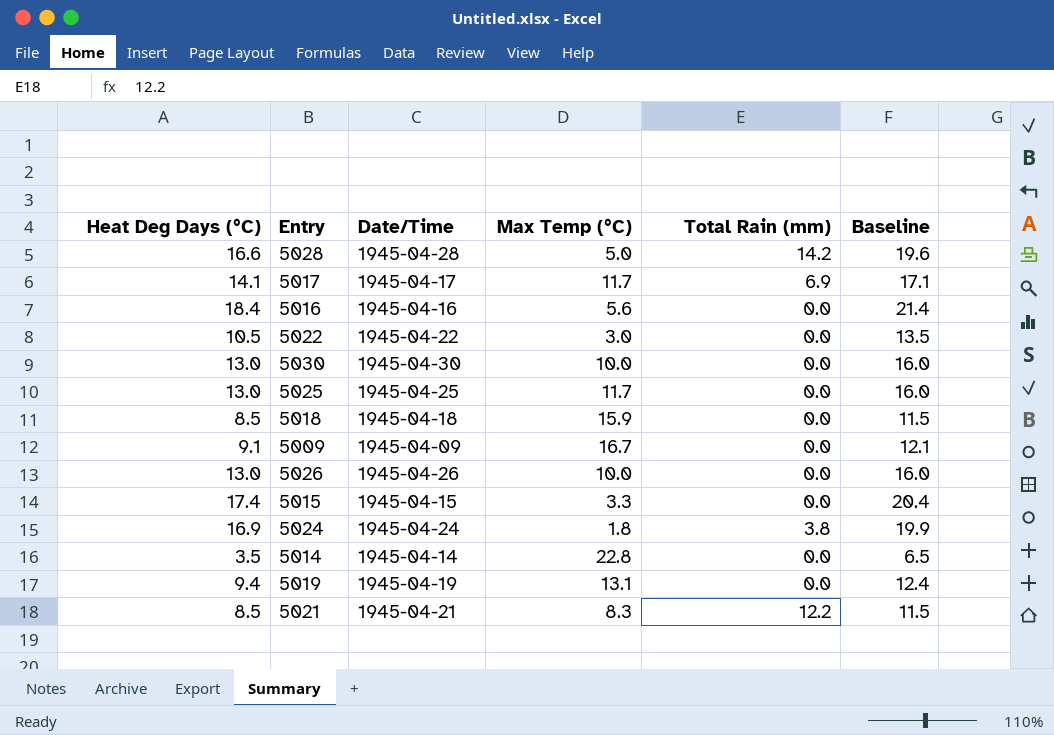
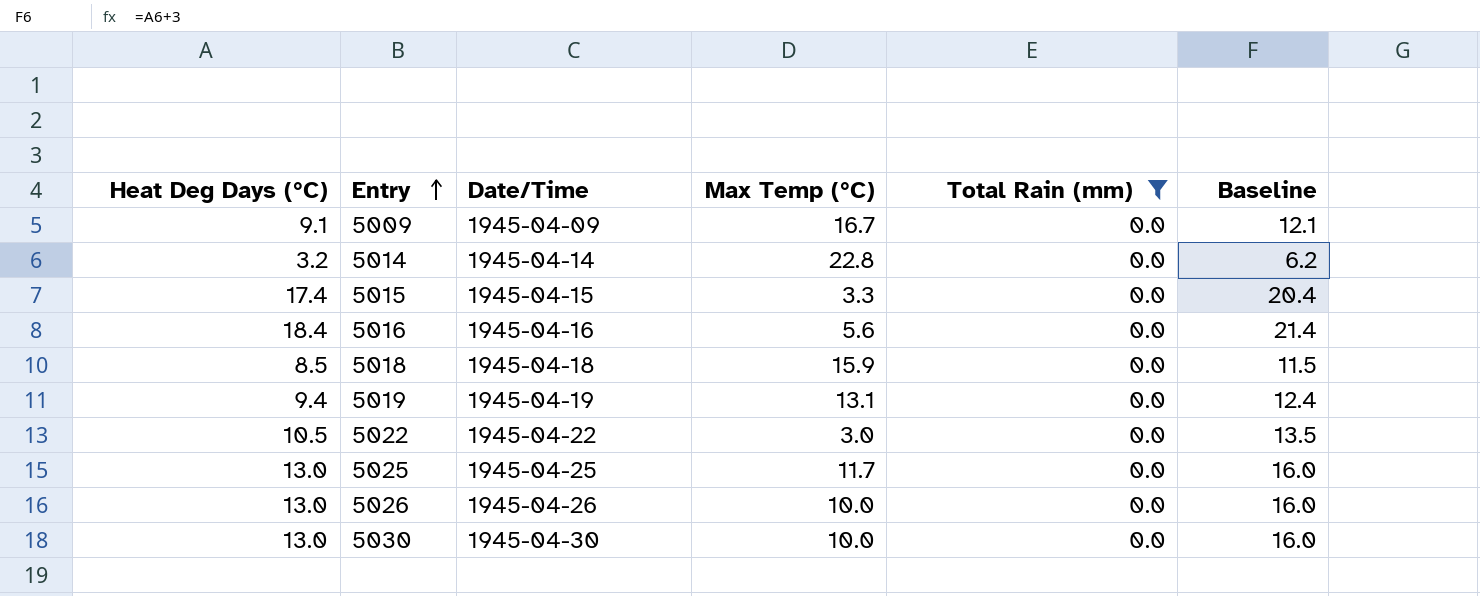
filter: none -> Total Rain (mm) = 0.0
row order: none -> Entry ascending
5014 | Heat Deg Days (°C): 3.5 -> 3.2
5014 | Baseline: 6.5 -> 6.2

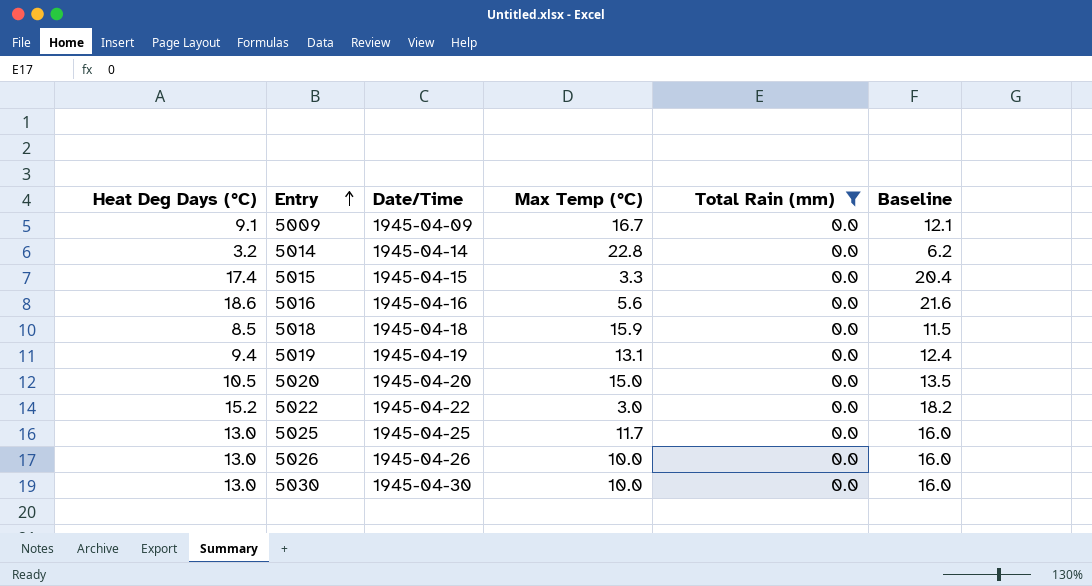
5016 | Heat Deg Days (°C): 18.4 -> 18.6
5016 | Baseline: 21.4 -> 21.6
row 5020: none -> 10.5 | 1945-04-20 | 15.0 | 0.0 | 13.5
5022 | Heat Deg Days (°C): 10.5 -> 15.2
5022 | Baseline: 13.5 -> 18.2

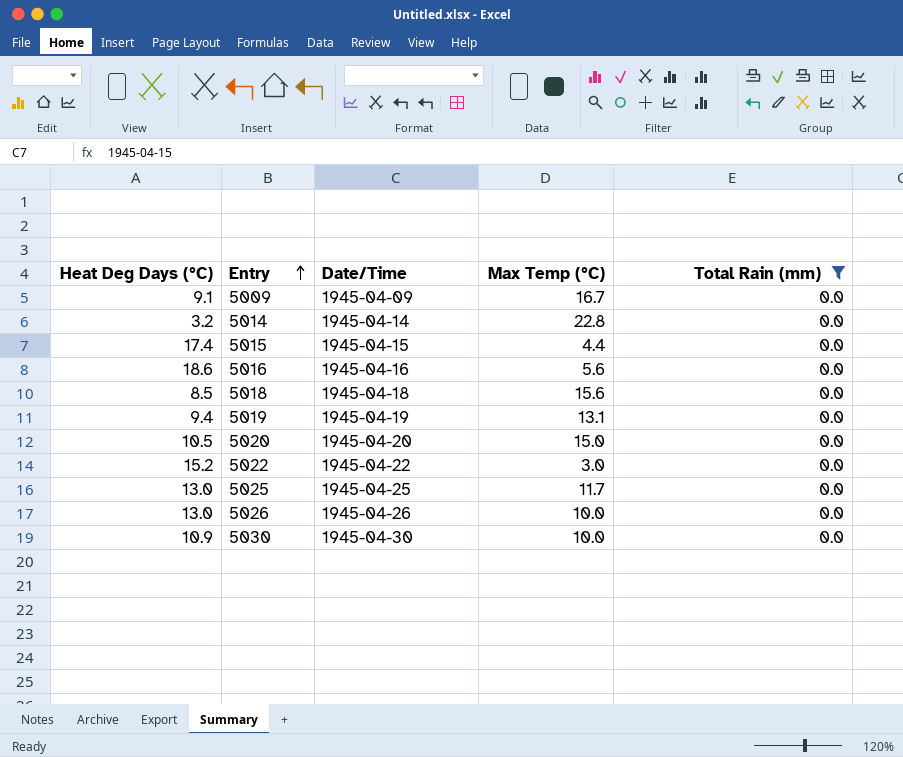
column Baseline | formula: [Heat Deg Days (°C)] + 3 -> none
5015 | Max Temp (°C): 3.3 -> 4.4
5018 | Max Temp (°C): 15.9 -> 15.6
5030 | Heat Deg Days (°C): 13.0 -> 10.9

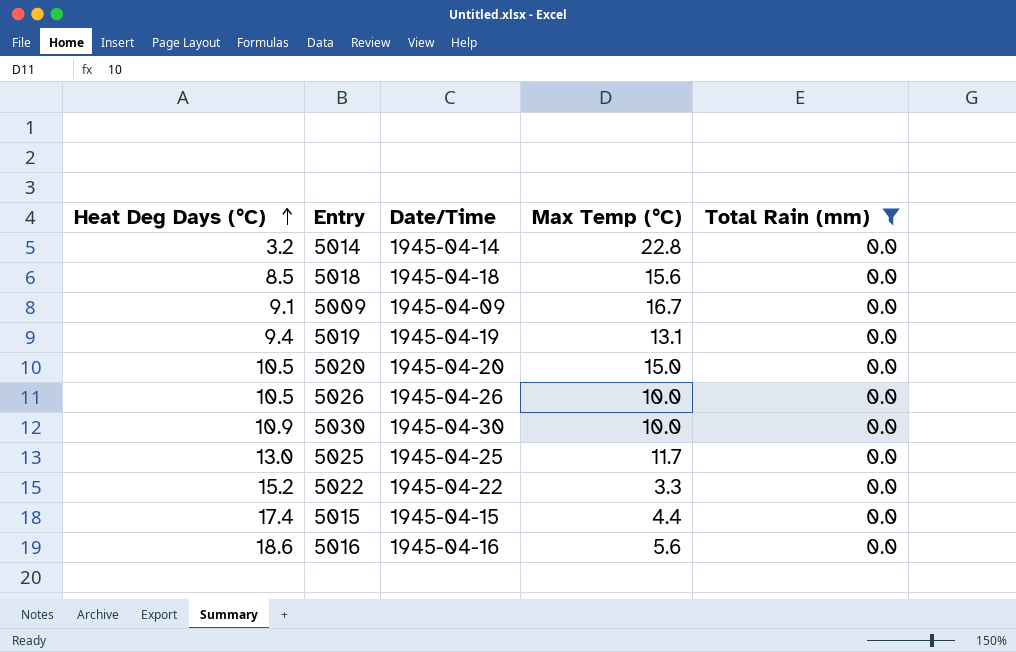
row order: Entry ascending -> Heat Deg Days (°C) ascending
5026 | Heat Deg Days (°C): 13.0 -> 10.5
5022 | Max Temp (°C): 3.0 -> 3.3

